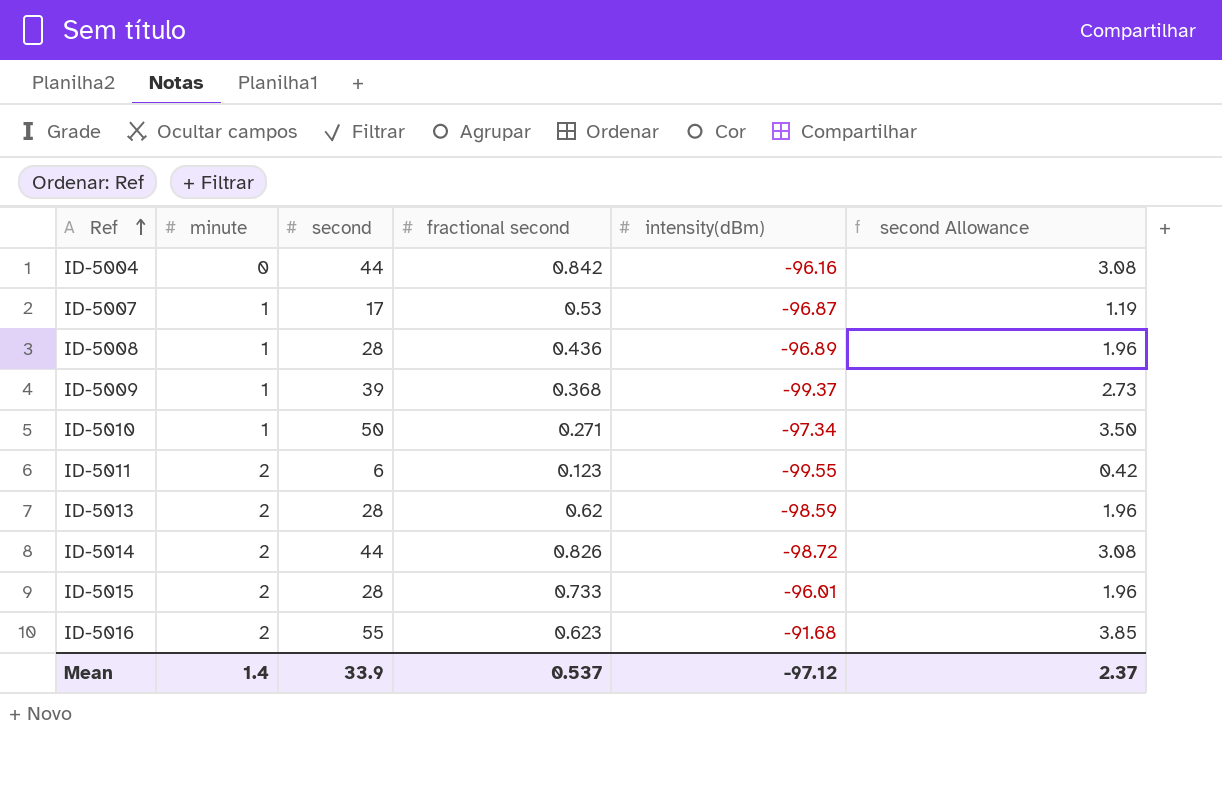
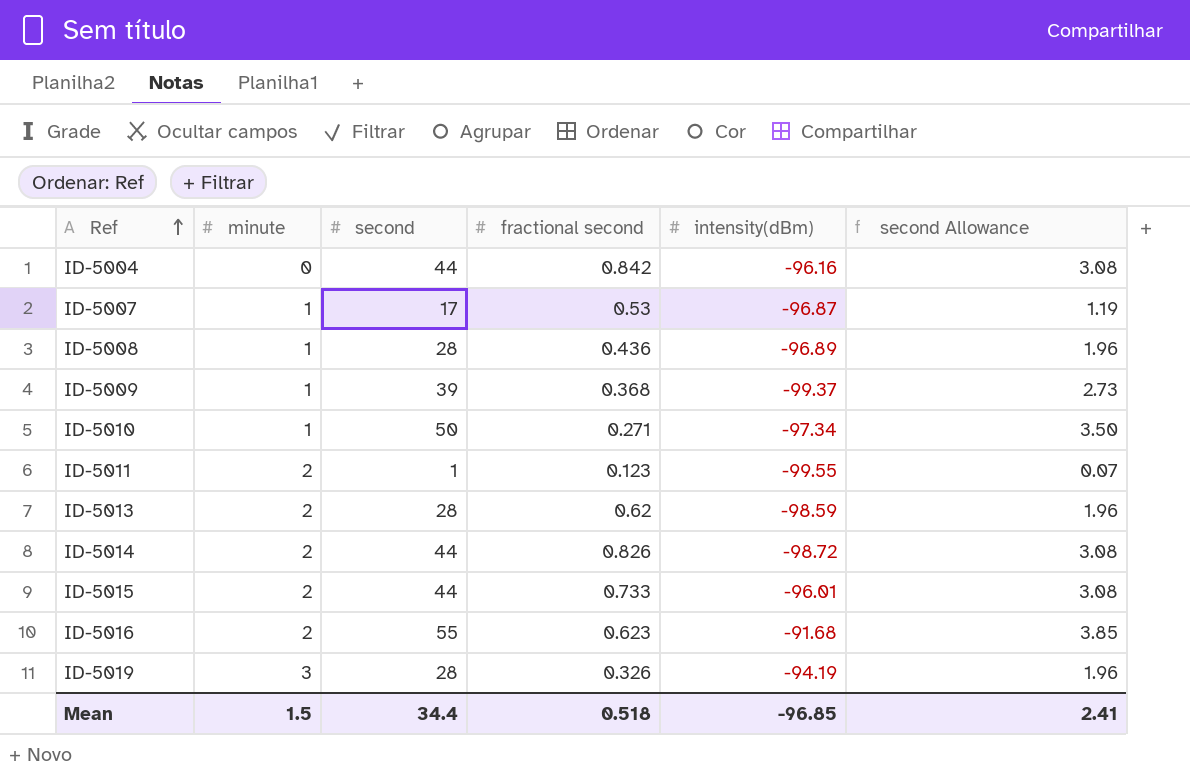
ID-5011 | second: 6 -> 1
ID-5011 | second Allowance: 0.42 -> 0.07
ID-5015 | second: 28 -> 44
ID-5015 | second Allowance: 1.96 -> 3.08
row ID-5019: none -> 3 | 28 | 0.326 | -94.19 | 1.96
Mean | minute: 1.4 -> 1.5
Mean | second: 33.9 -> 34.4
Mean | fractional second: 0.537 -> 0.518
Mean | intensity(dBm): -97.12 -> -96.85
Mean | second Allowance: 2.37 -> 2.41

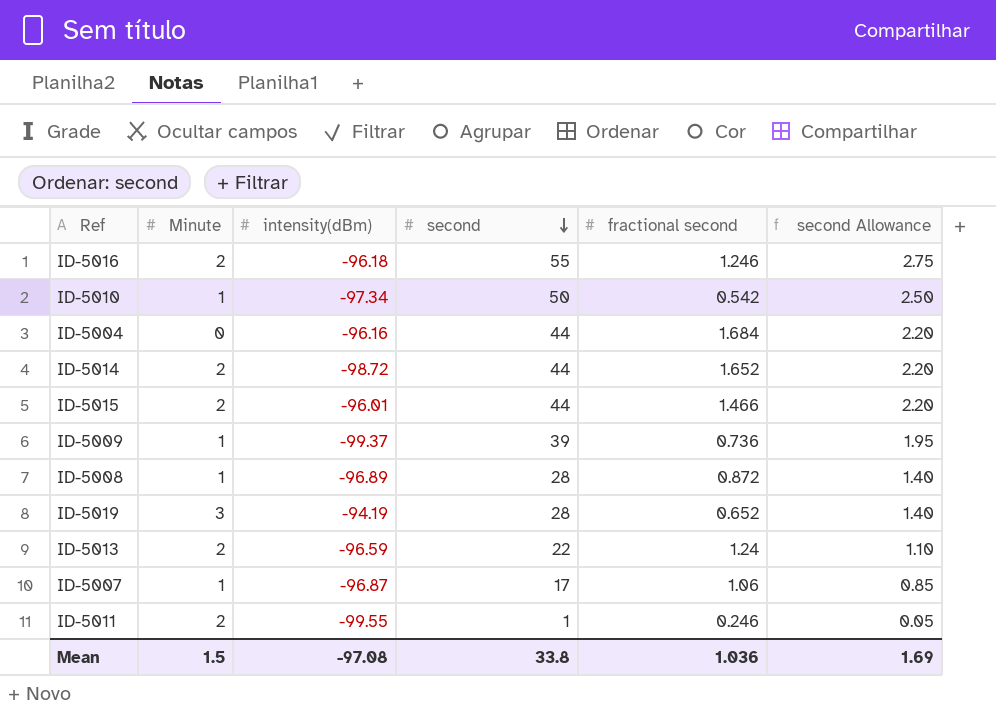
row order: Ref ascending -> second descending
column name: minute -> Minute
column intensity(dBm) | position: 5 -> 3
column second Allowance | formula: [second] * 0.07 -> [second] * 0.05
ID-5016 | intensity(dBm): -91.68 -> -96.18
ID-5016 | fractional second: 0.623 -> 1.246
ID-5010 | fractional second: 0.271 -> 0.542
ID-5004 | fractional second: 0.842 -> 1.684
ID-5014 | fractional second: 0.826 -> 1.652
ID-5015 | fractional second: 0.733 -> 1.466
ID-5009 | fractional second: 0.368 -> 0.736
ID-5008 | fractional second: 0.436 -> 0.872
ID-5019 | fractional second: 0.326 -> 0.652
ID-5013 | intensity(dBm): -98.59 -> -96.59
ID-5013 | second: 28 -> 22
ID-5013 | fractional second: 0.62 -> 1.24
ID-5007 | fractional second: 0.53 -> 1.06
ID-5011 | fractional second: 0.123 -> 0.246
Mean | intensity(dBm): -96.85 -> -97.08
Mean | second: 34.4 -> 33.8
Mean | fractional second: 0.518 -> 1.036
Mean | second Allowance: 2.41 -> 1.69

